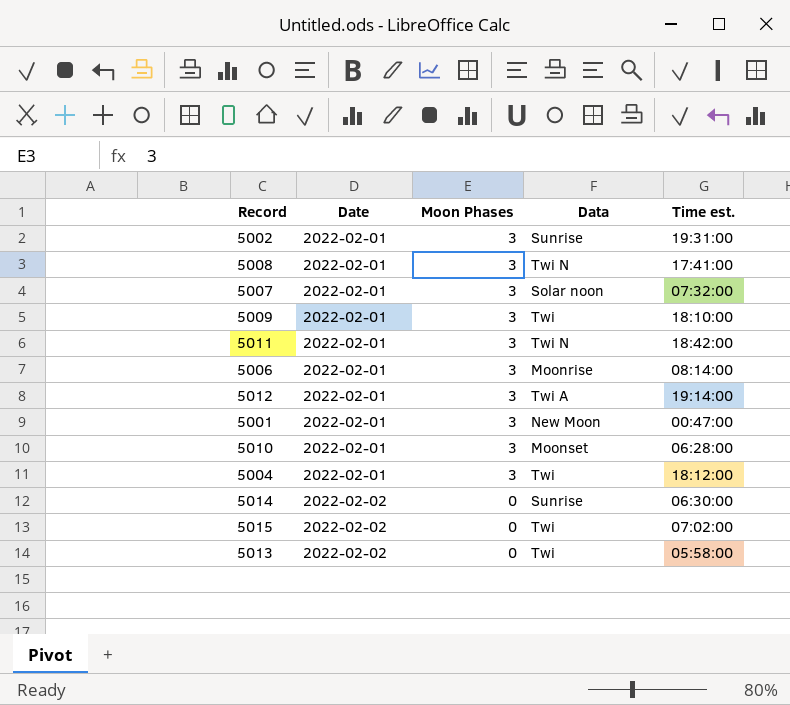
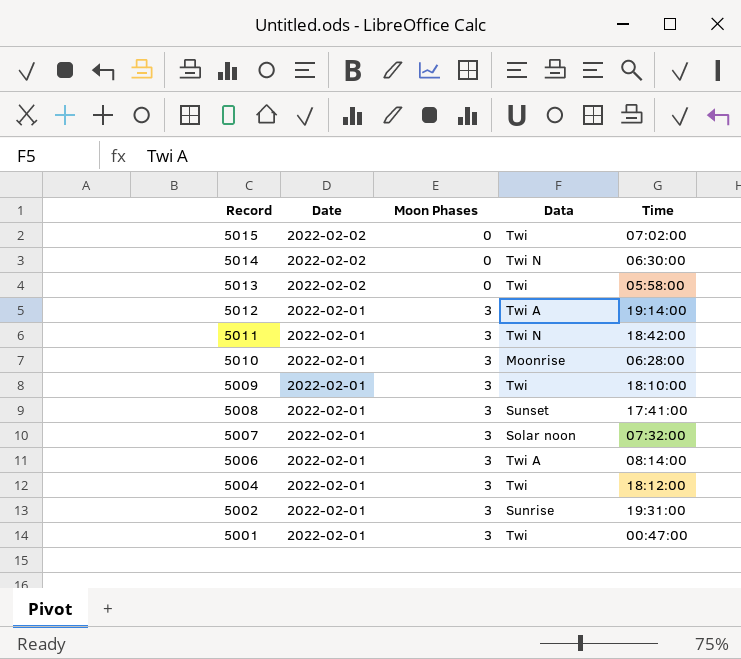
row order: Date ascending -> Record descending
column name: Time est. -> Time
5014 | Data: Sunrise -> Twi N
5010 | Data: Moonset -> Moonrise
5008 | Data: Twi N -> Sunset
5006 | Data: Moonrise -> Twi A
5001 | Data: New Moon -> Twi

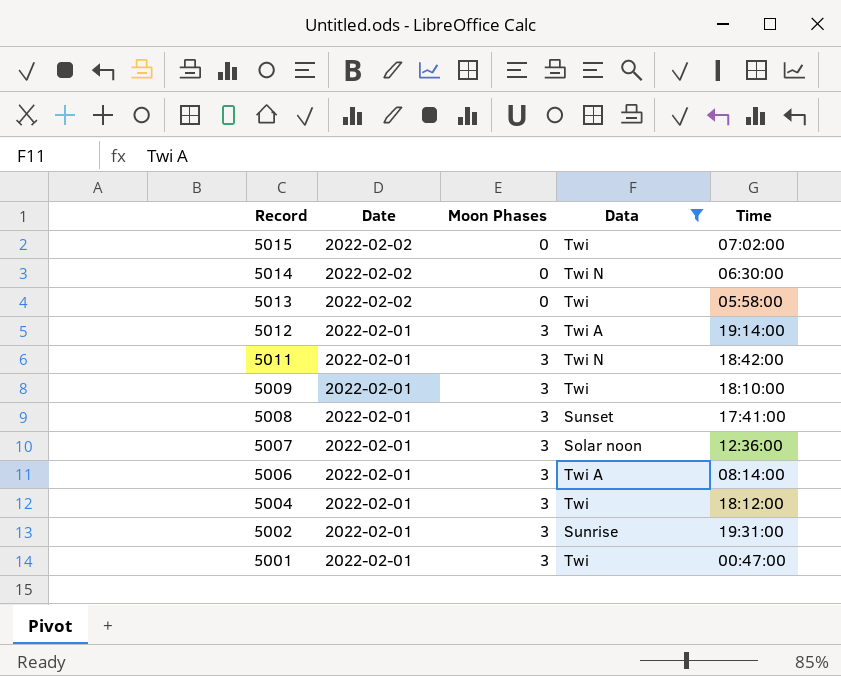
filter: none -> Data != Moonrise
5007 | Time: 07:32:00 -> 12:36:00

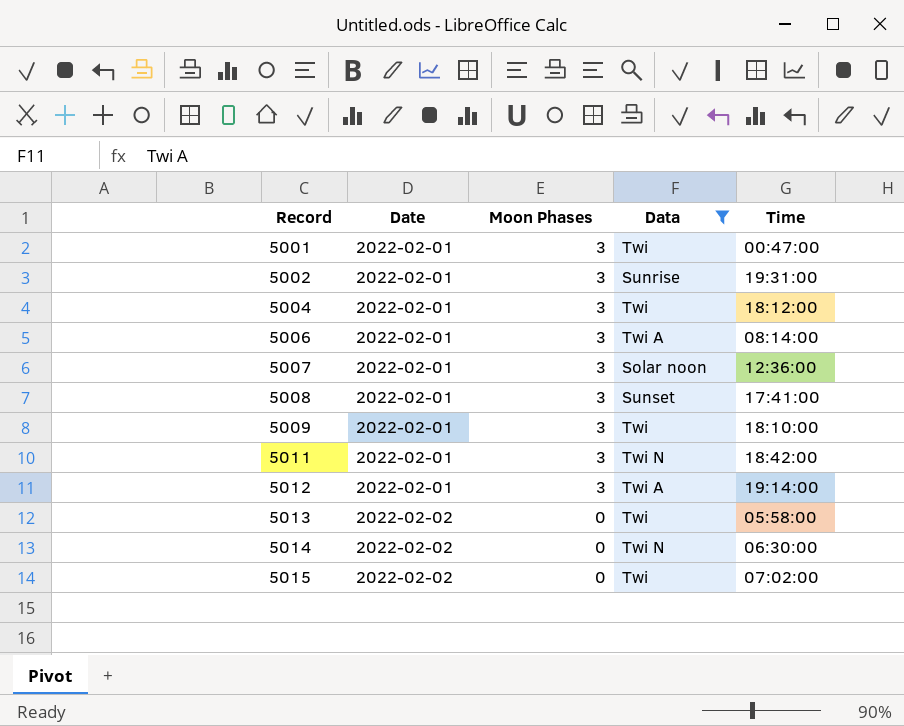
row order: Record descending -> Record ascending

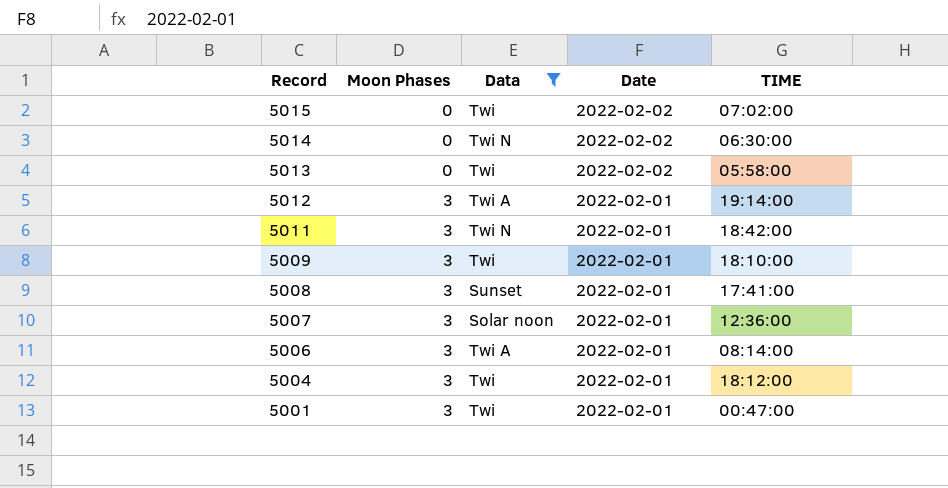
row order: Record ascending -> Record descending
column Date | position: 2 -> 4
column name: Time -> TIME
row 5002: 2022-02-01 | 3 | Sunrise | 19:31:00 -> none

